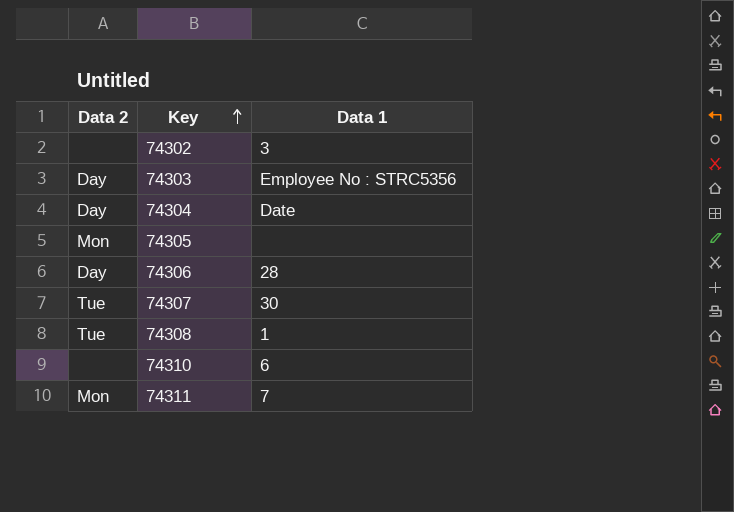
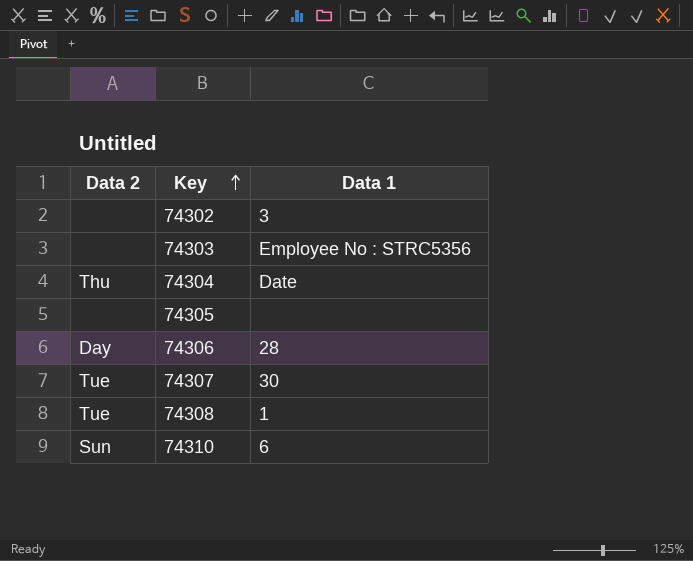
row 74311: Mon | 7 -> none
74303 | Data 2: Day -> none
74304 | Data 2: Day -> Thu
74305 | Data 2: Mon -> none
74310 | Data 2: none -> Sun

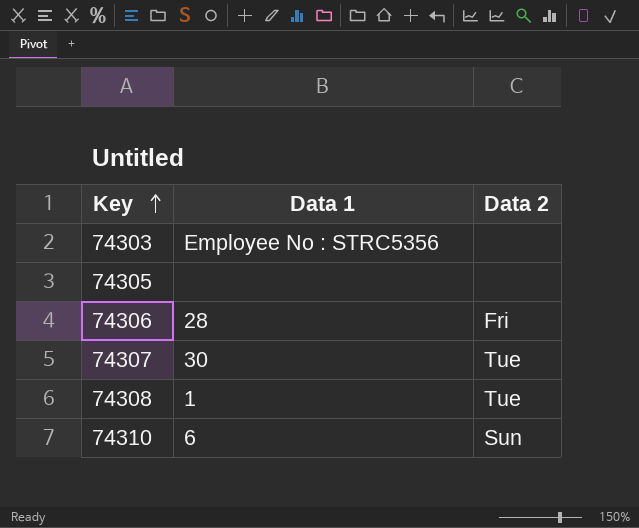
column Data 2 | position: 1 -> 3
row 74302: none | 3 -> none
row 74304: Thu | Date -> none
74306 | Data 2: Day -> Fri

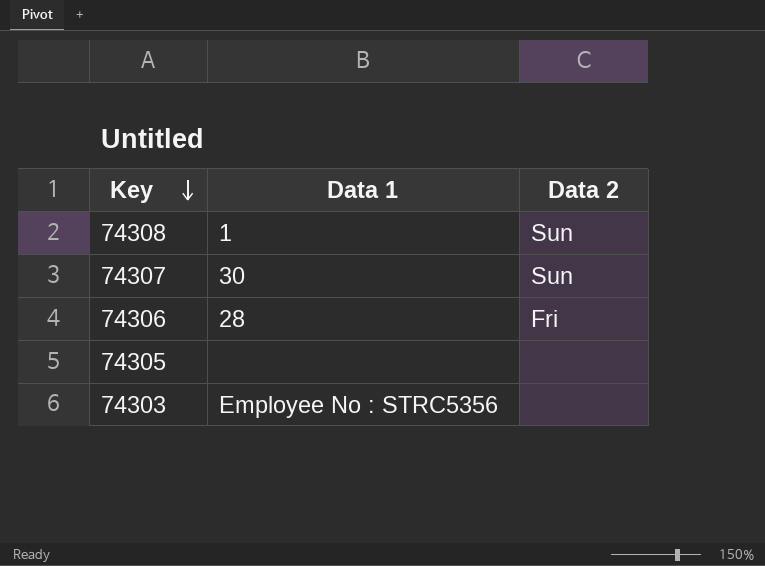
row order: Key ascending -> Key descending
row 74310: 6 | Sun -> none
74308 | Data 2: Tue -> Sun
74307 | Data 2: Tue -> Sun

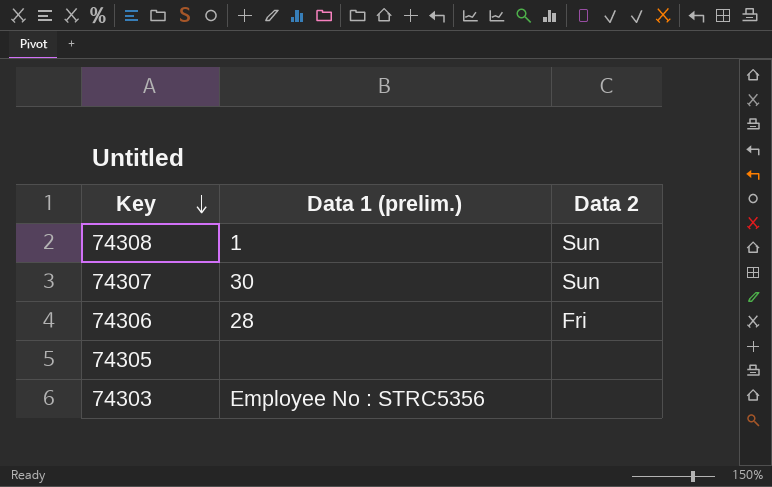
column name: Data 1 -> Data 1 (prelim.)

